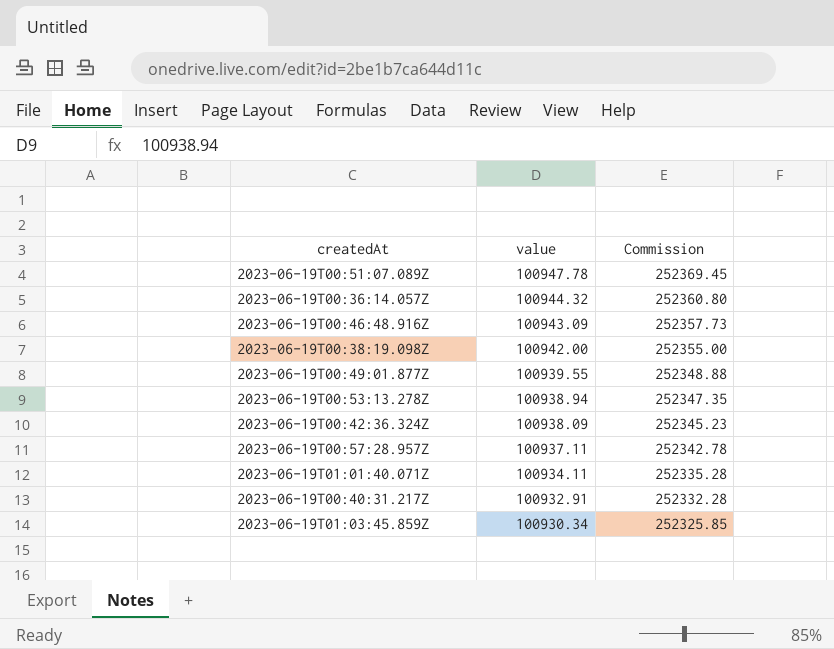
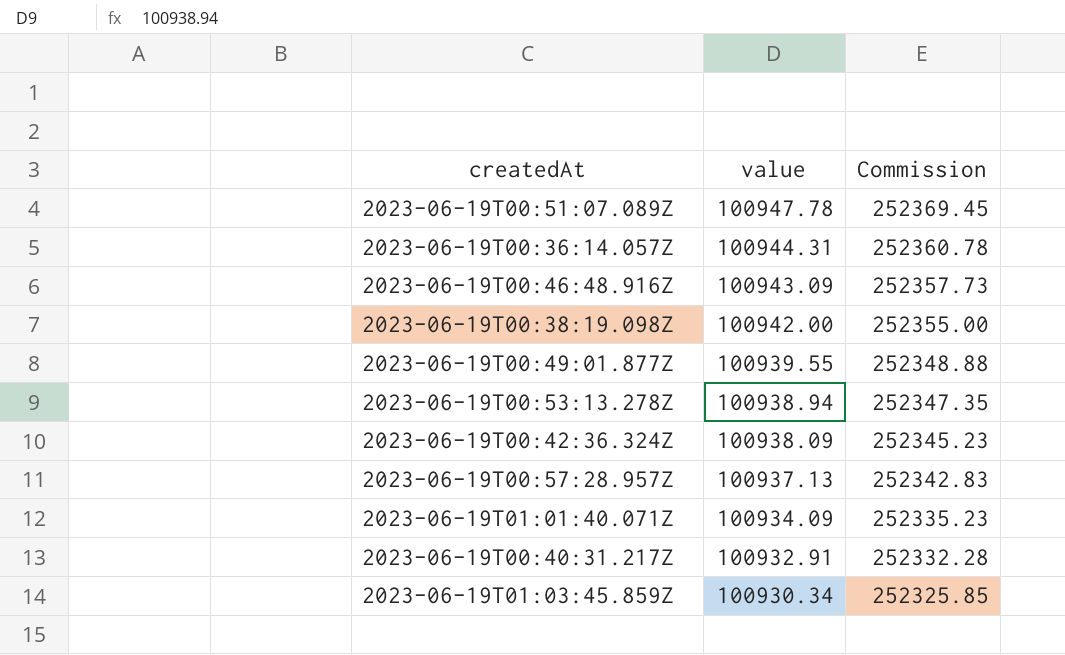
2023-06-19T00:36:14.057Z | value: 100944.32 -> 100944.31
2023-06-19T00:36:14.057Z | Commission: 252360.80 -> 252360.78
2023-06-19T00:57:28.957Z | value: 100937.11 -> 100937.13
2023-06-19T00:57:28.957Z | Commission: 252342.78 -> 252342.83
2023-06-19T01:01:40.071Z | value: 100934.11 -> 100934.09
2023-06-19T01:01:40.071Z | Commission: 252335.28 -> 252335.23

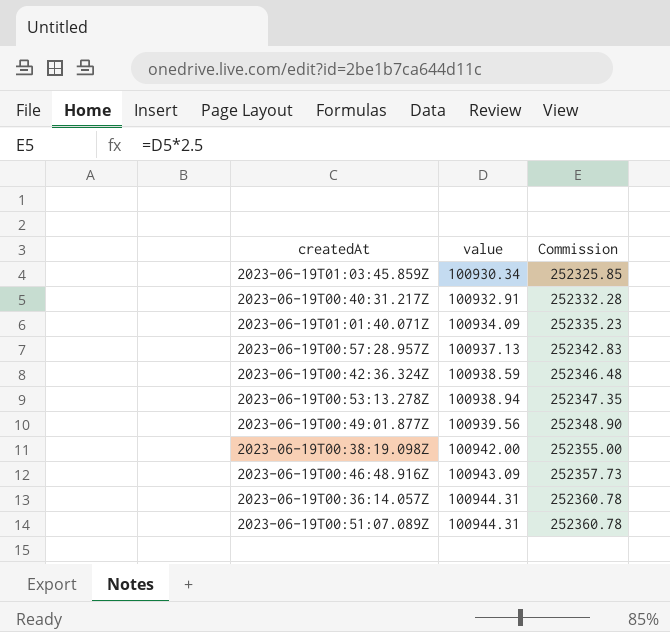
row order: value descending -> value ascending
2023-06-19T00:42:36.324Z | value: 100938.09 -> 100938.59
2023-06-19T00:42:36.324Z | Commission: 252345.23 -> 252346.48
2023-06-19T00:49:01.877Z | value: 100939.55 -> 100939.56
2023-06-19T00:49:01.877Z | Commission: 252348.88 -> 252348.90
2023-06-19T00:51:07.089Z | value: 100947.78 -> 100944.31
2023-06-19T00:51:07.089Z | Commission: 252369.45 -> 252360.78

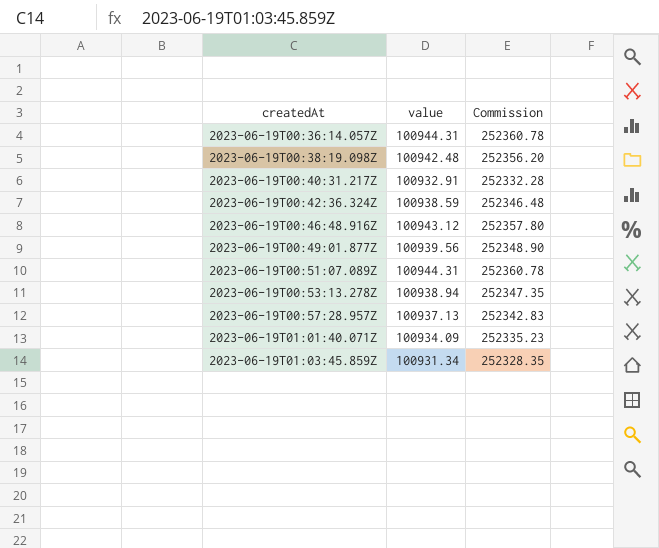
row order: value ascending -> createdAt ascending
2023-06-19T00:38:19.098Z | value: 100942.00 -> 100942.48
2023-06-19T00:38:19.098Z | Commission: 252355.00 -> 252356.20
2023-06-19T00:46:48.916Z | value: 100943.09 -> 100943.12
2023-06-19T00:46:48.916Z | Commission: 252357.73 -> 252357.80
2023-06-19T01:03:45.859Z | value: 100930.34 -> 100931.34
2023-06-19T01:03:45.859Z | Commission: 252325.85 -> 252328.35

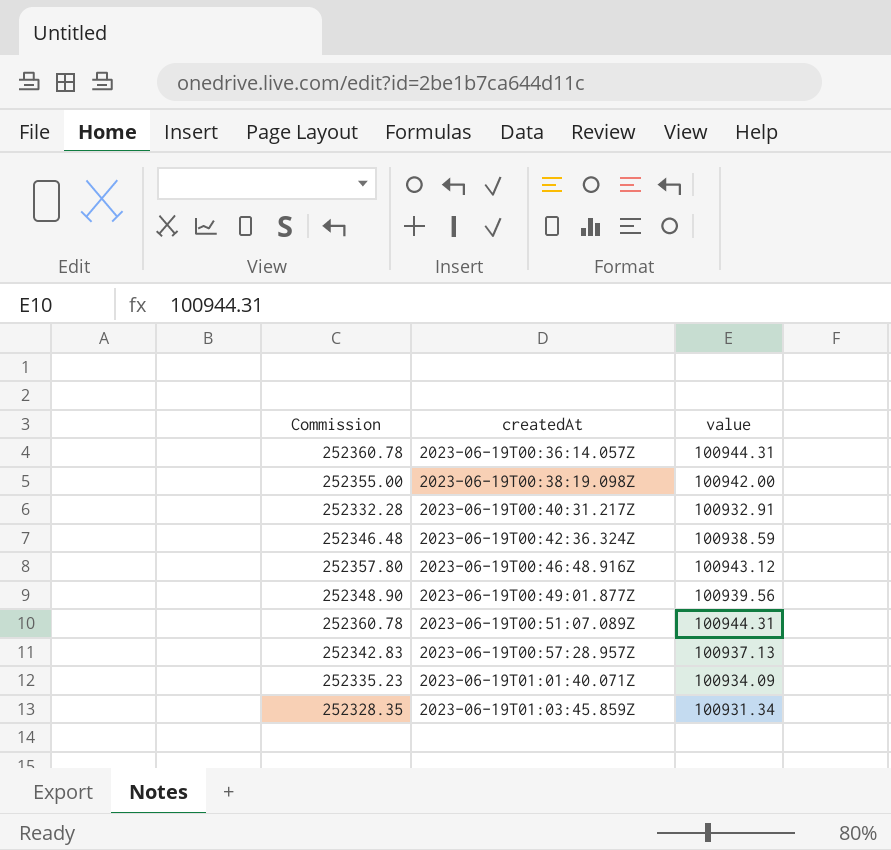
column Commission | position: 3 -> 1
row 2023-06-19T00:53:13.278Z: 100938.94 | 252347.35 -> none
2023-06-19T00:38:19.098Z | Commission: 252356.20 -> 252355.00
2023-06-19T00:38:19.098Z | value: 100942.48 -> 100942.00

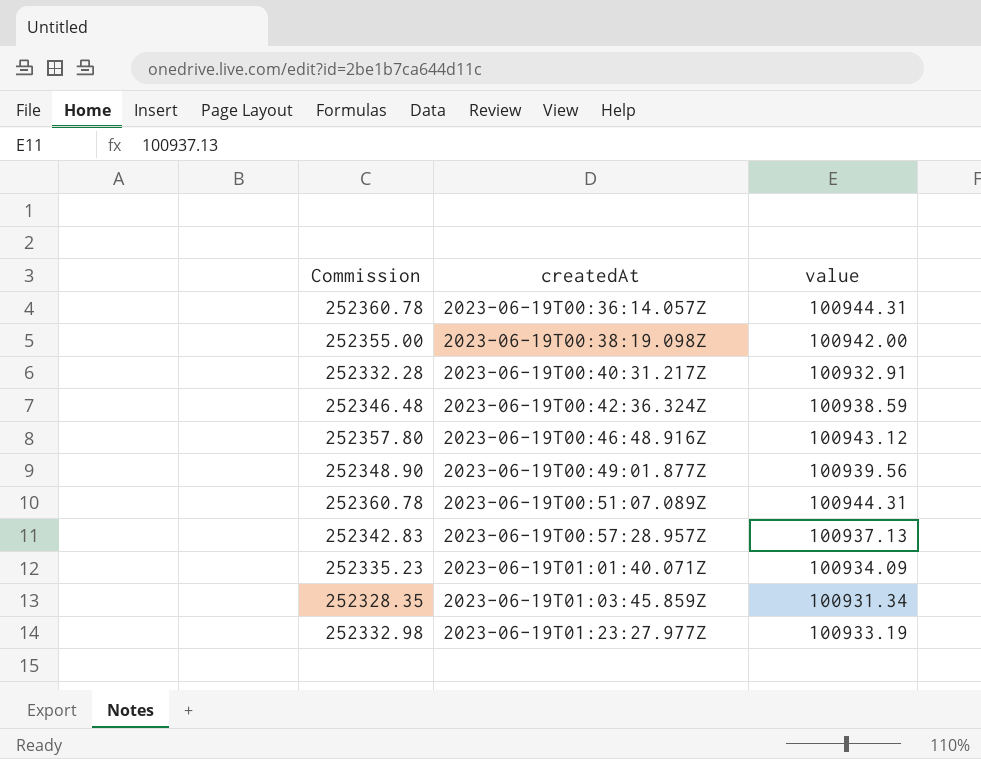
row 2023-06-19T01:23:27.977Z: none -> 252332.98 | 100933.19

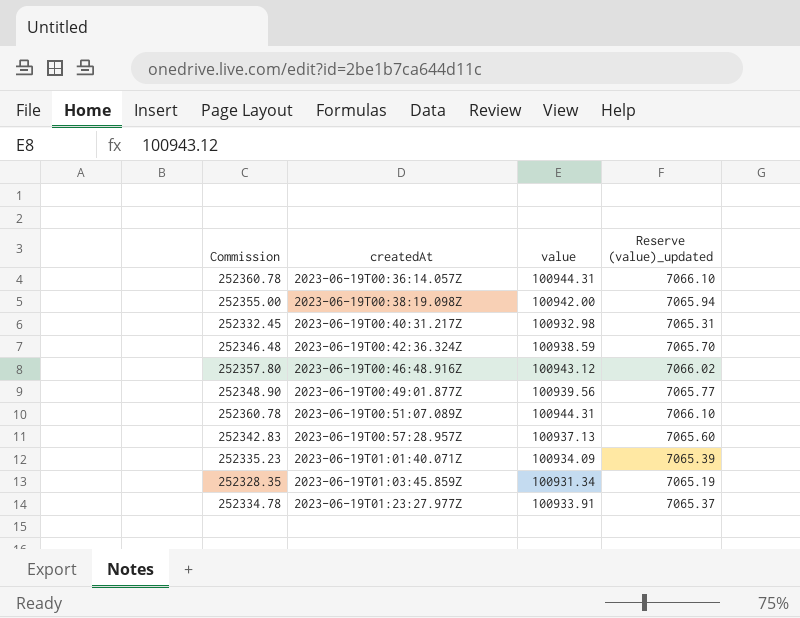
column Reserve (value)_updated | formula: none -> [value] * 0.07
2023-06-19T00:40:31.217Z | Commission: 252332.28 -> 252332.45
2023-06-19T00:40:31.217Z | value: 100932.91 -> 100932.98
2023-06-19T01:23:27.977Z | Commission: 252332.98 -> 252334.78
2023-06-19T01:23:27.977Z | value: 100933.19 -> 100933.91

